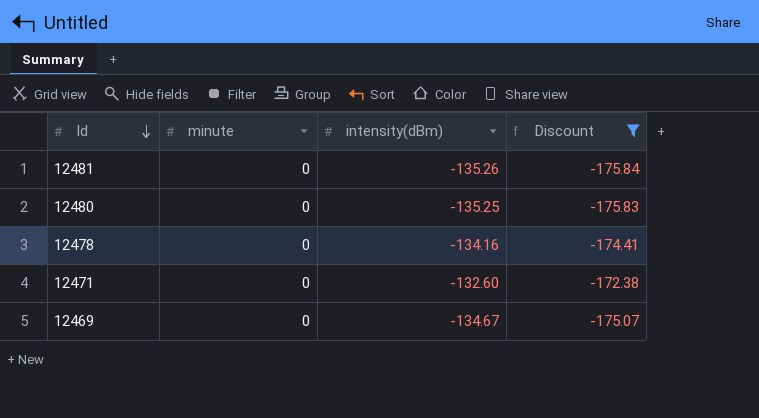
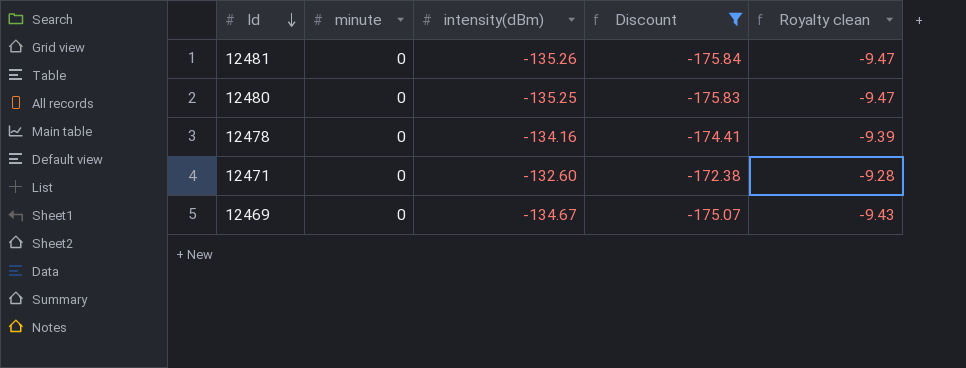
column Royalty clean | formula: none -> [intensity(dBm)] * 0.07

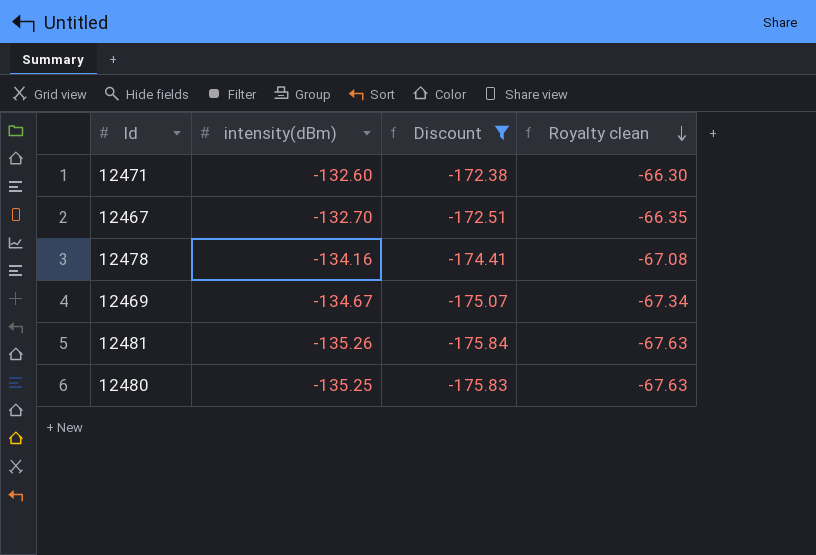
row order: Id descending -> Royalty clean descending
column minute | position: 2 -> none
column Royalty clean | formula: [intensity(dBm)] * 0.07 -> [intensity(dBm)] * 0.5
row 12467: none -> -132.70 | -172.51 | -66.35

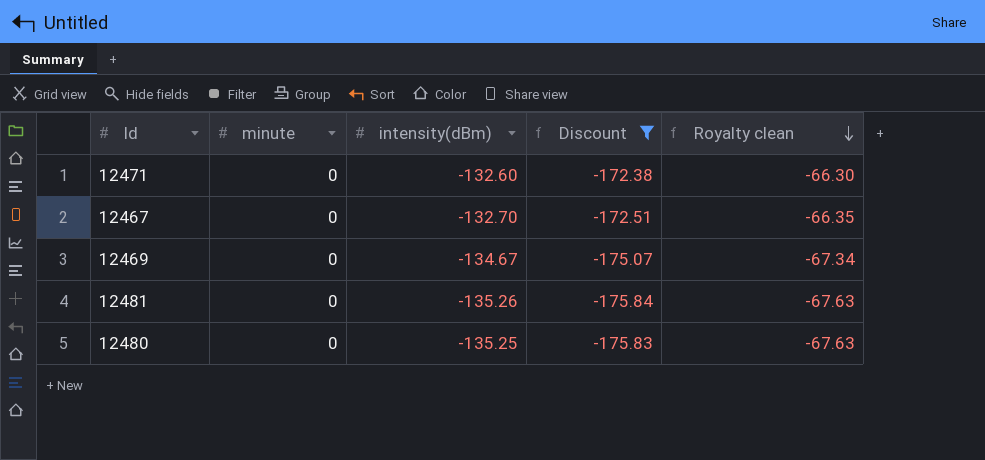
column minute | position: none -> 2
row 12478: -134.16 | -174.41 | -67.08 -> none

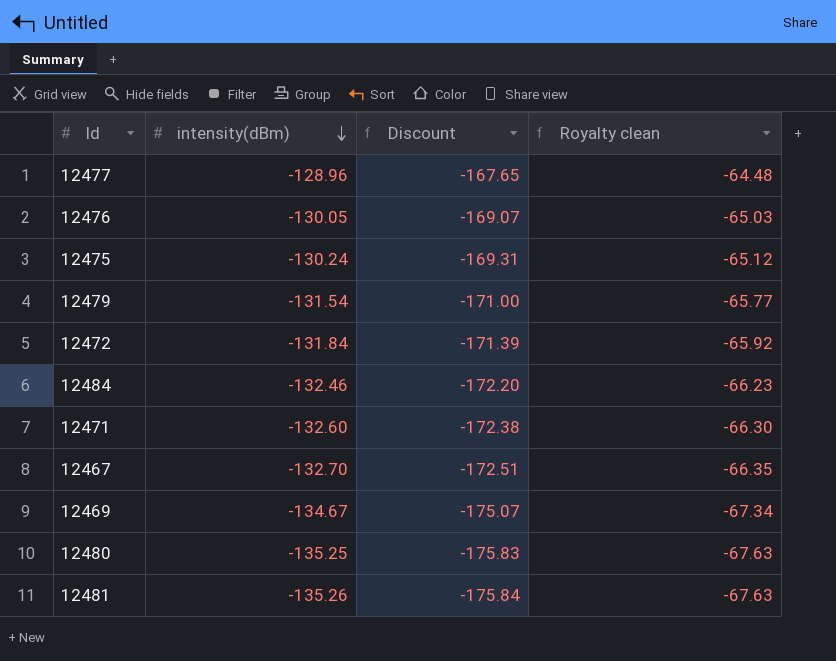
filter: Discount <= -172.38 -> none
row order: Royalty clean descending -> intensity(dBm) descending
column minute | position: 2 -> none

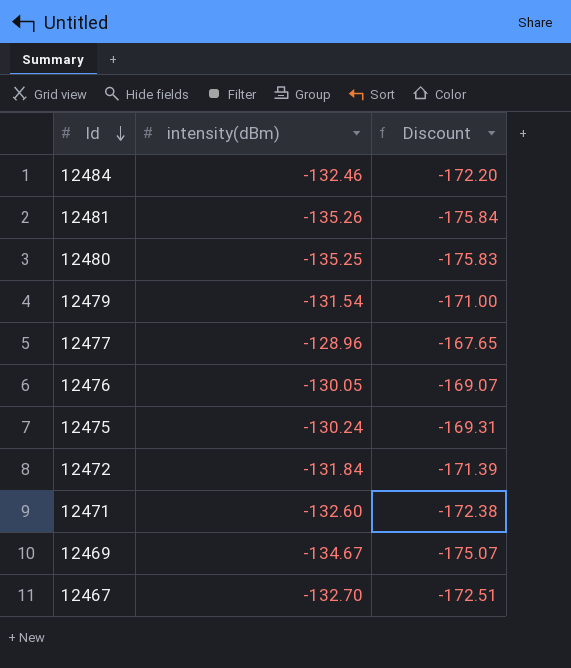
row order: intensity(dBm) descending -> Id descending
column Royalty clean | formula: [intensity(dBm)] * 0.5 -> none

